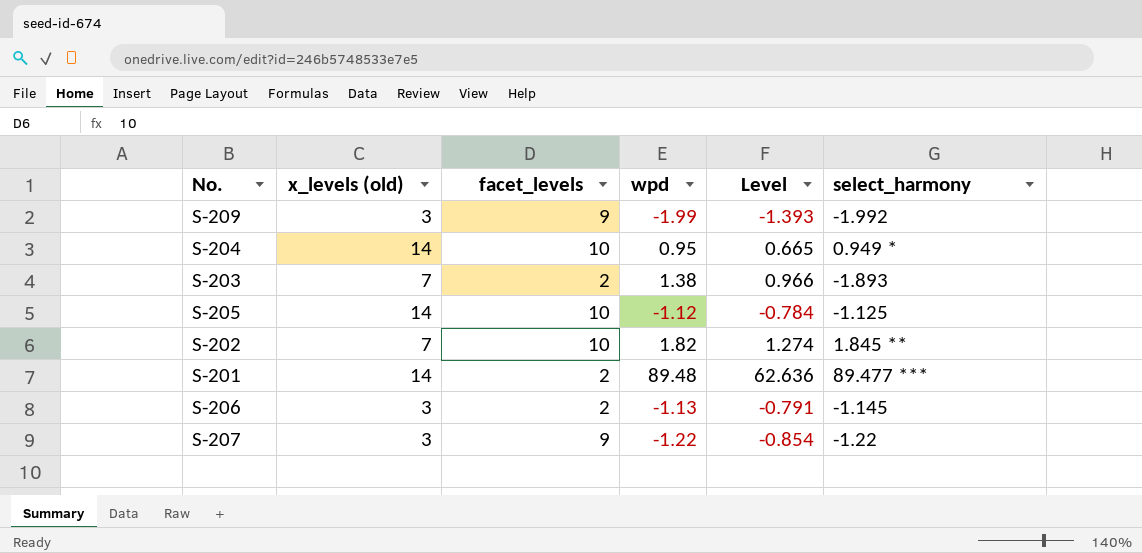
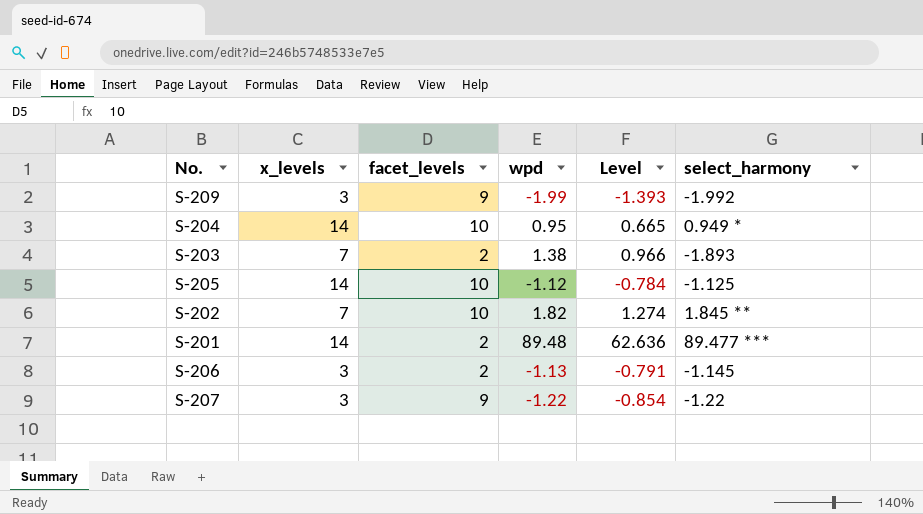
column name: x_levels (old) -> x_levels

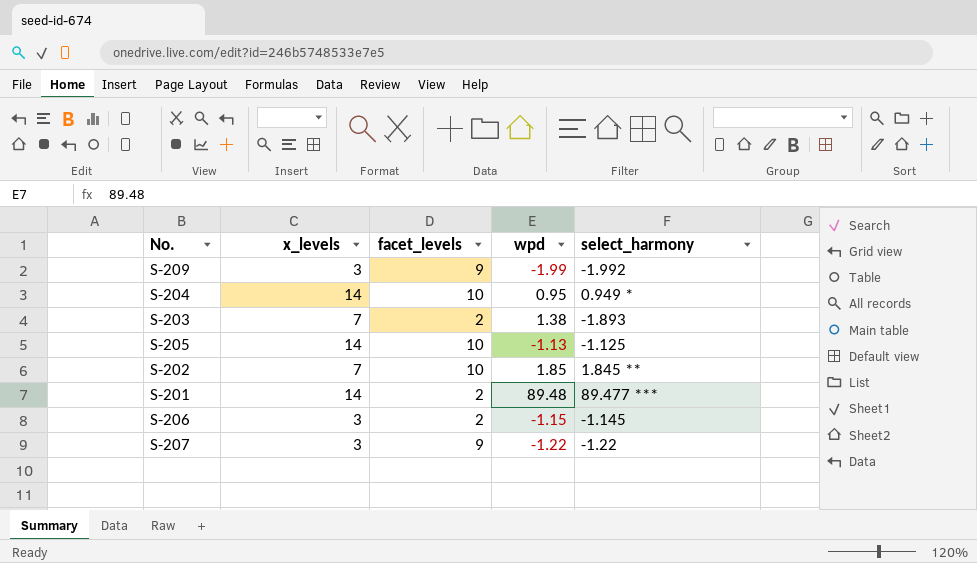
column Level | formula: [wpd] * 0.7 -> none
S-205 | wpd: -1.12 -> -1.13
S-202 | wpd: 1.82 -> 1.85
S-206 | wpd: -1.13 -> -1.15

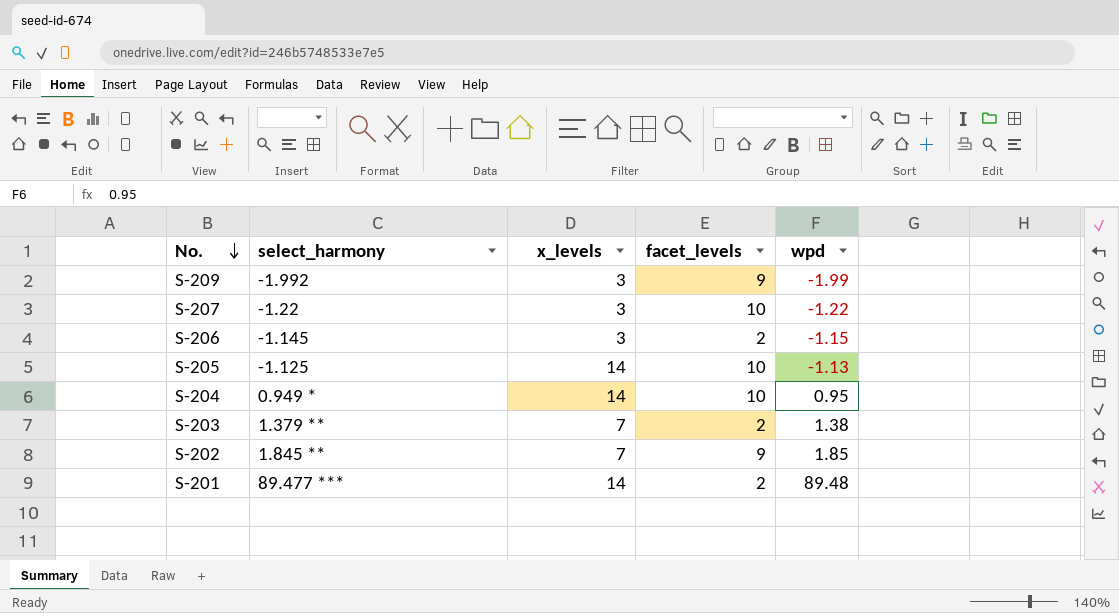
row order: none -> No. descending
column select_harmony | position: 5 -> 2
S-207 | facet_levels: 9 -> 10
S-203 | select_harmony: -1.893 -> 1.379 **
S-202 | facet_levels: 10 -> 9

